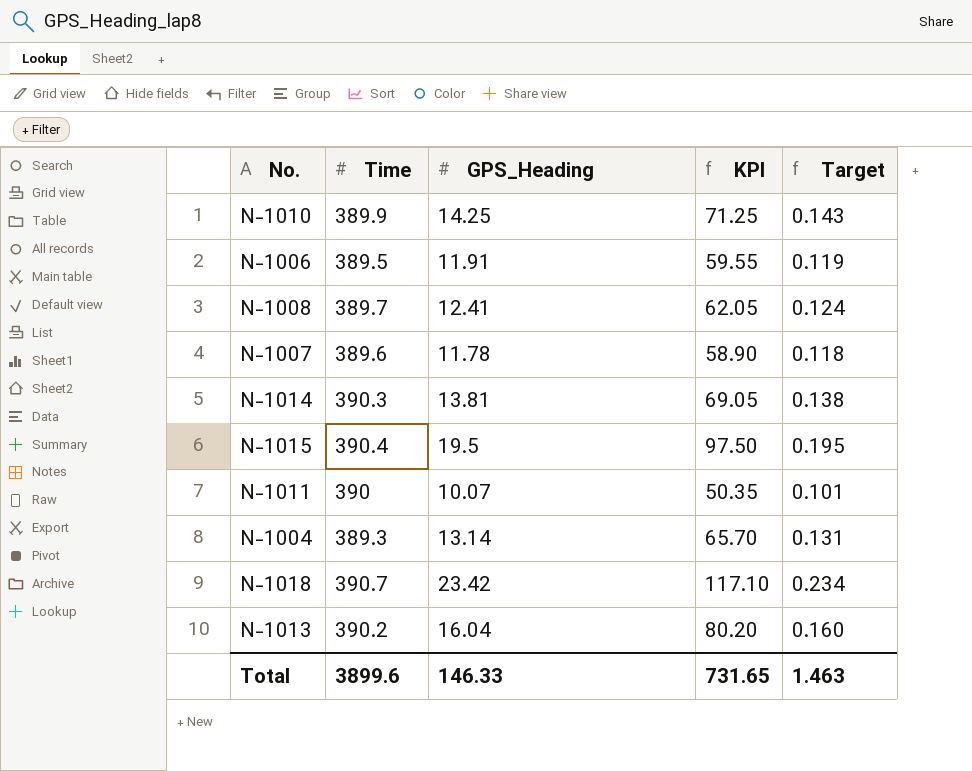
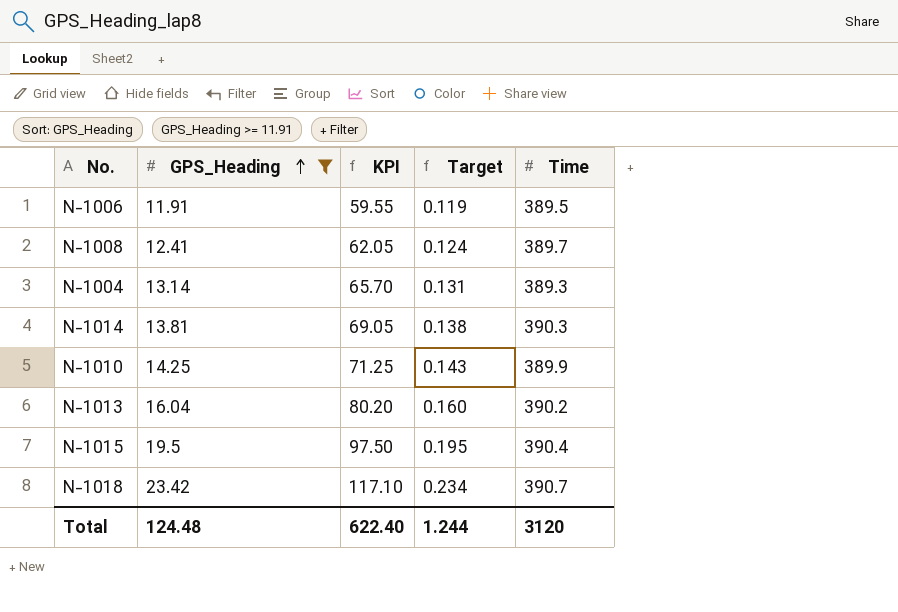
filter: none -> GPS_Heading >= 11.91
row order: none -> GPS_Heading ascending
column Time | position: 2 -> 5
Total | GPS_Heading: 146.33 -> 124.48
Total | KPI: 731.65 -> 622.40
Total | Target: 1.463 -> 1.244
Total | Time: 3899.6 -> 3120

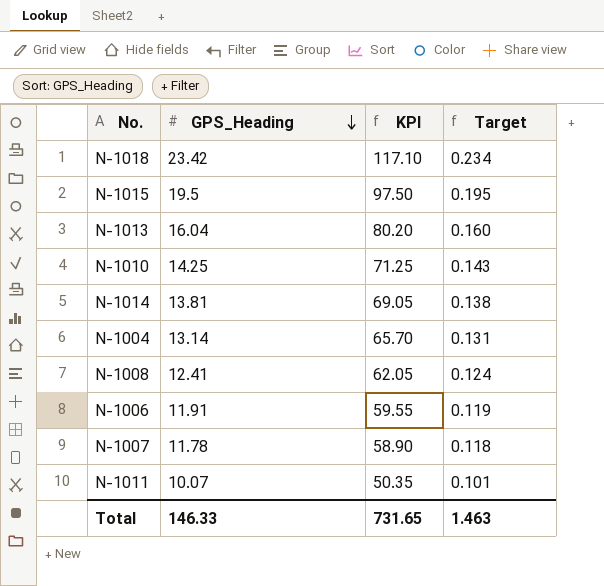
filter: GPS_Heading >= 11.91 -> none
row order: GPS_Heading ascending -> GPS_Heading descending
column Time | position: 5 -> none
Total | GPS_Heading: 124.48 -> 146.33
Total | KPI: 622.40 -> 731.65
Total | Target: 1.244 -> 1.463

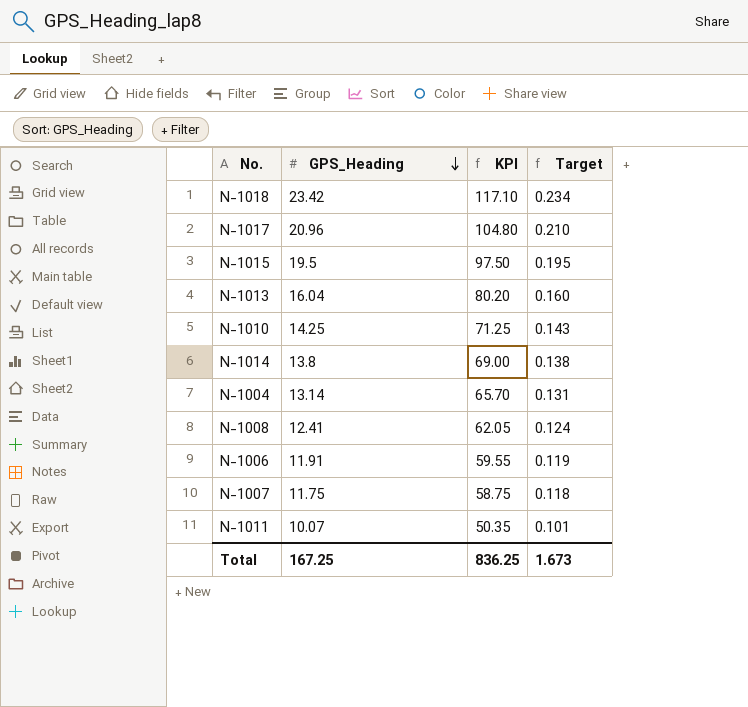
row N-1017: none -> 20.96 | 104.80 | 0.210
N-1014 | GPS_Heading: 13.81 -> 13.8
N-1014 | KPI: 69.05 -> 69.00
N-1007 | GPS_Heading: 11.78 -> 11.75
N-1007 | KPI: 58.90 -> 58.75
Total | GPS_Heading: 146.33 -> 167.25
Total | KPI: 731.65 -> 836.25
Total | Target: 1.463 -> 1.673

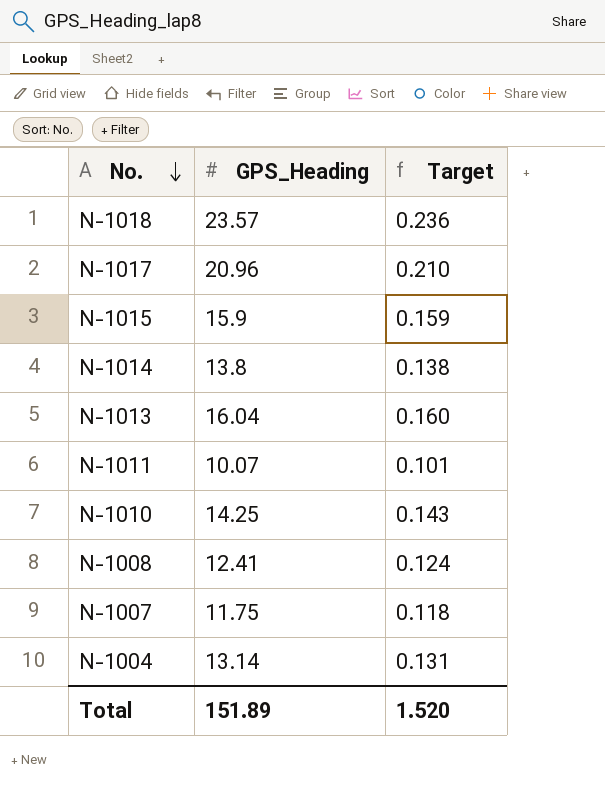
row order: GPS_Heading descending -> No. descending
column KPI | formula: [GPS_Heading] * 5 -> none
row N-1006: 11.91 | 59.55 | 0.119 -> none
N-1018 | GPS_Heading: 23.42 -> 23.57
N-1018 | Target: 0.234 -> 0.236
N-1015 | GPS_Heading: 19.5 -> 15.9
N-1015 | Target: 0.195 -> 0.159
Total | GPS_Heading: 167.25 -> 151.89
Total | Target: 1.673 -> 1.520

